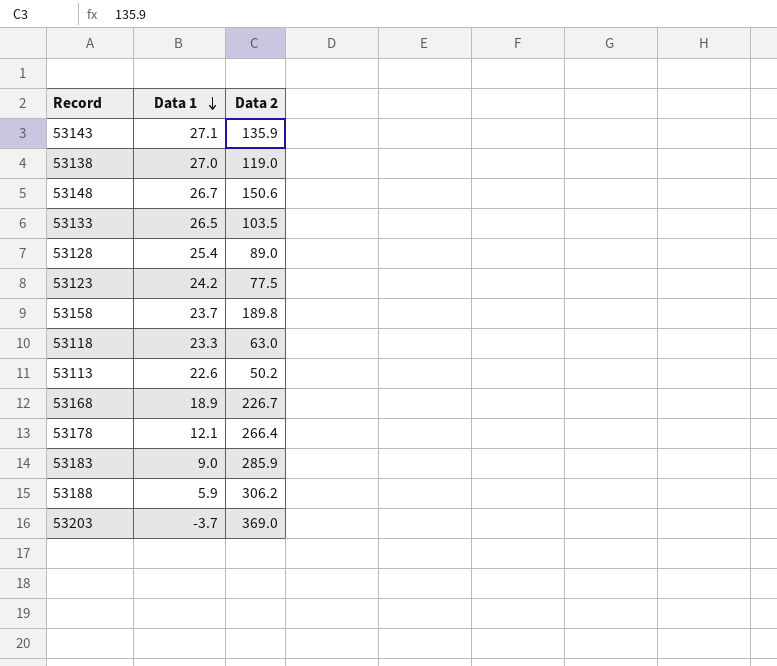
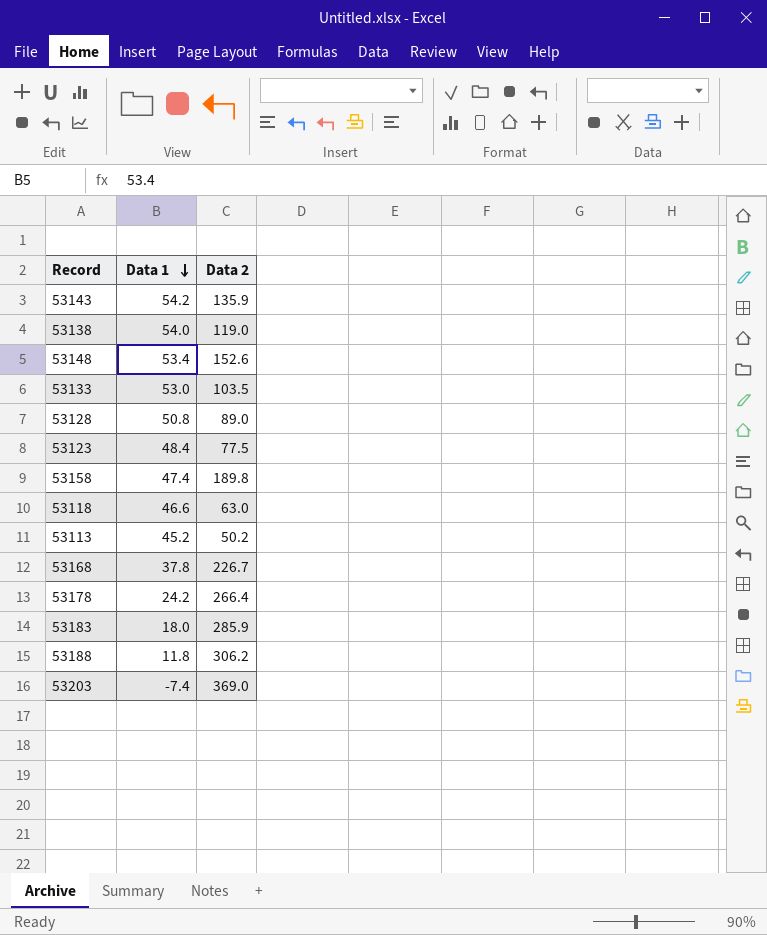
53143 | Data 1: 27.1 -> 54.2
53138 | Data 1: 27.0 -> 54.0
53148 | Data 1: 26.7 -> 53.4
53148 | Data 2: 150.6 -> 152.6
53133 | Data 1: 26.5 -> 53.0
53128 | Data 1: 25.4 -> 50.8
53123 | Data 1: 24.2 -> 48.4
53158 | Data 1: 23.7 -> 47.4
53118 | Data 1: 23.3 -> 46.6
53113 | Data 1: 22.6 -> 45.2
53168 | Data 1: 18.9 -> 37.8
53178 | Data 1: 12.1 -> 24.2
53183 | Data 1: 9.0 -> 18.0
53188 | Data 1: 5.9 -> 11.8
53203 | Data 1: -3.7 -> -7.4

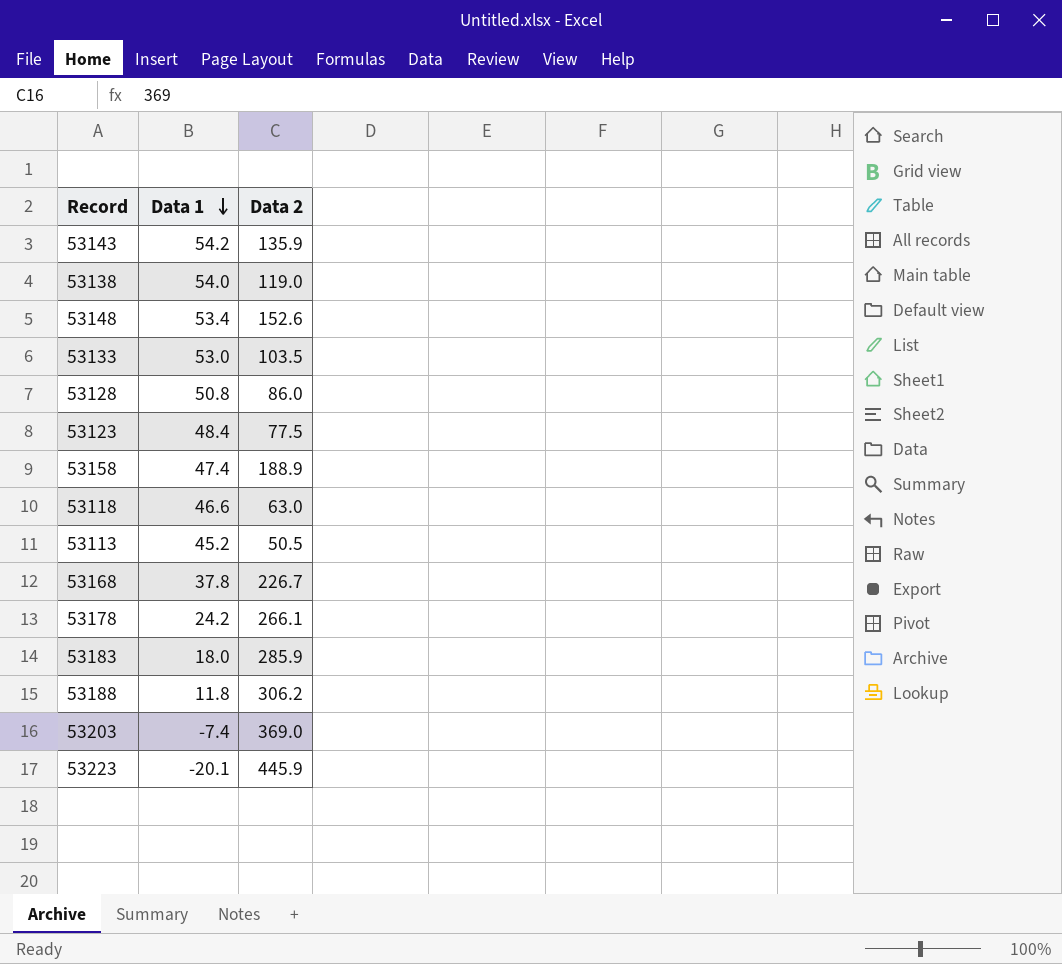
53128 | Data 2: 89.0 -> 86.0
53158 | Data 2: 189.8 -> 188.9
53113 | Data 2: 50.2 -> 50.5
53178 | Data 2: 266.4 -> 266.1
row 53223: none -> -20.1 | 445.9

